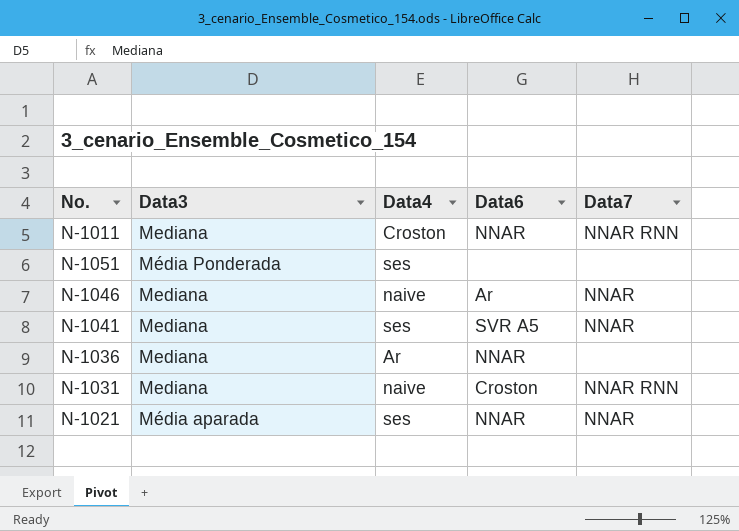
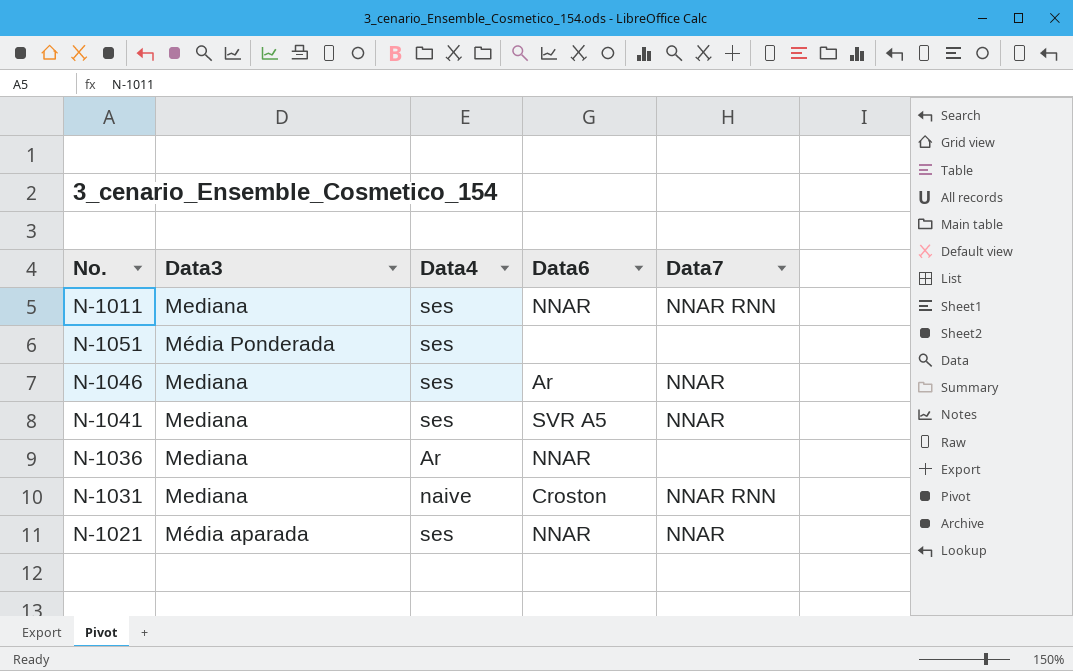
N-1011 | Data4: Croston -> ses
N-1046 | Data4: naive -> ses

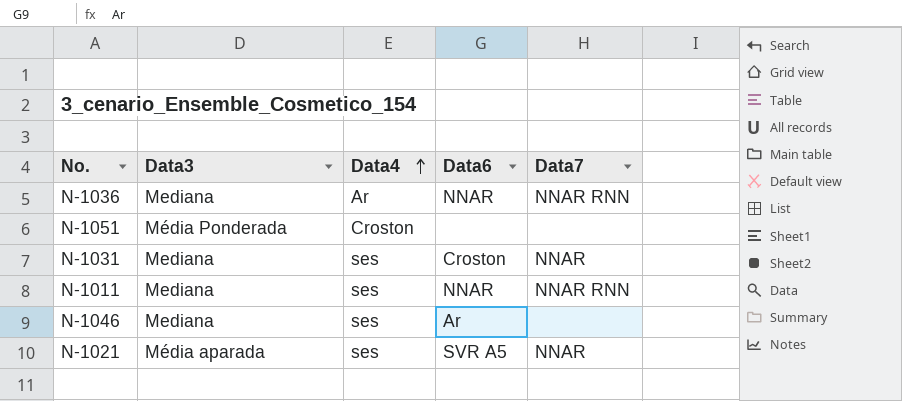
row order: none -> Data4 ascending
row N-1041: Mediana | ses | SVR A5 | NNAR -> none
N-1036 | Data7: none -> NNAR RNN
N-1051 | Data4: ses -> Croston
N-1031 | Data4: naive -> ses
N-1031 | Data7: NNAR RNN -> NNAR
N-1046 | Data7: NNAR -> none
N-1021 | Data6: NNAR -> SVR A5

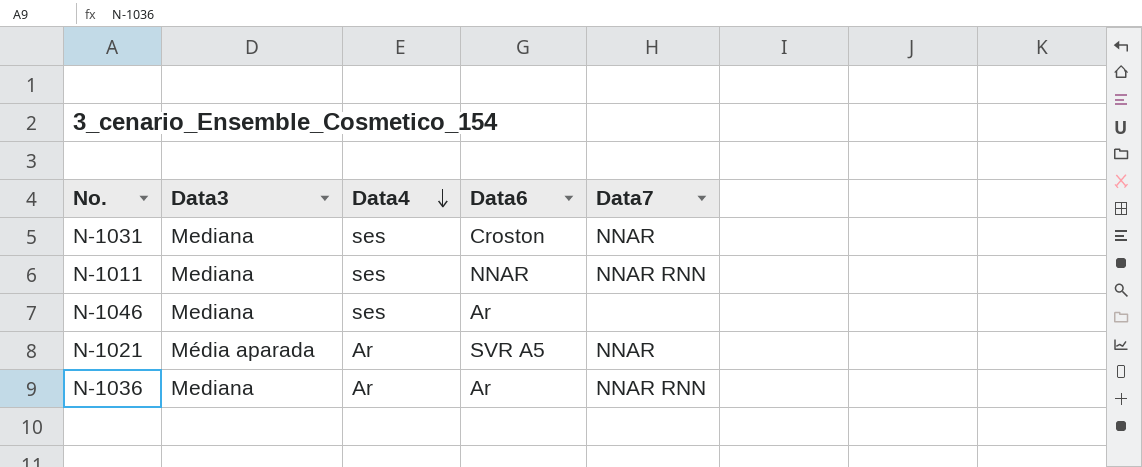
row order: Data4 ascending -> Data4 descending
row N-1051: Média Ponderada | Croston | none | none -> none
N-1021 | Data4: ses -> Ar
N-1036 | Data6: NNAR -> Ar

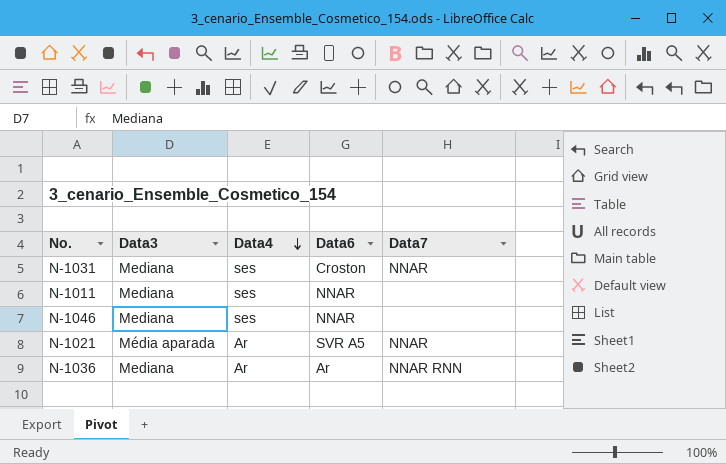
N-1011 | Data7: NNAR RNN -> none
N-1046 | Data6: Ar -> NNAR

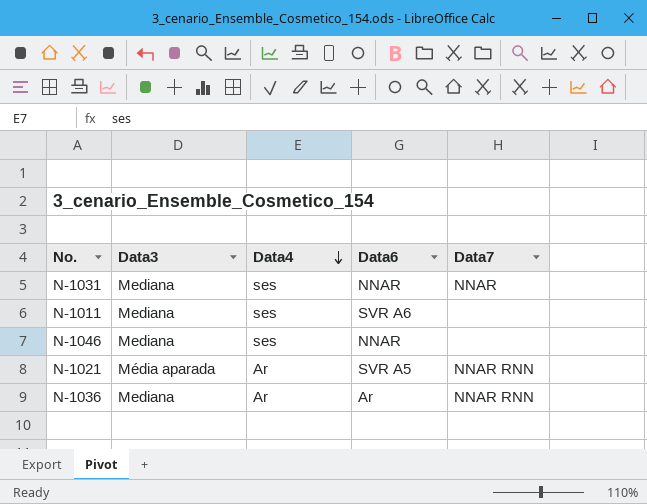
N-1031 | Data6: Croston -> NNAR
N-1011 | Data6: NNAR -> SVR A6
N-1021 | Data7: NNAR -> NNAR RNN

